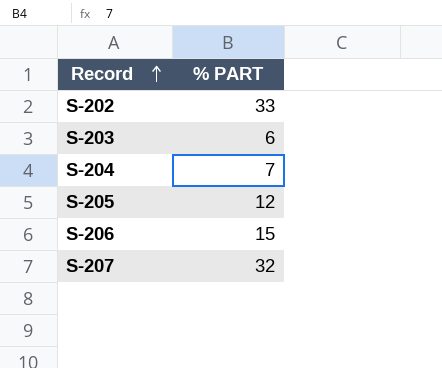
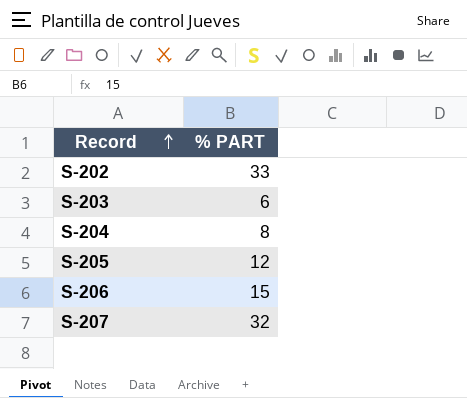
S-204 | % PART: 7 -> 8

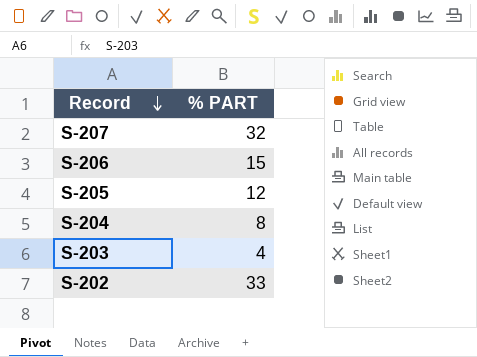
row order: Record ascending -> Record descending
S-203 | % PART: 6 -> 4

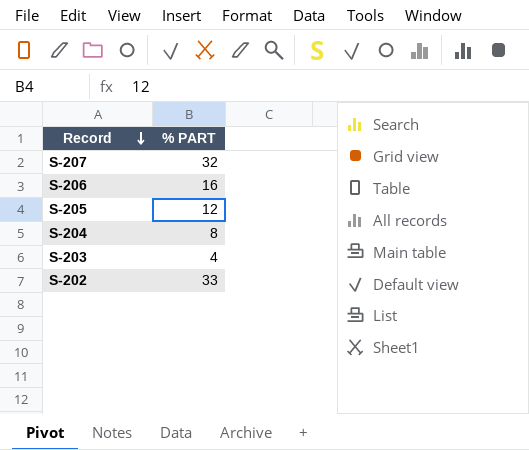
S-206 | % PART: 15 -> 16

